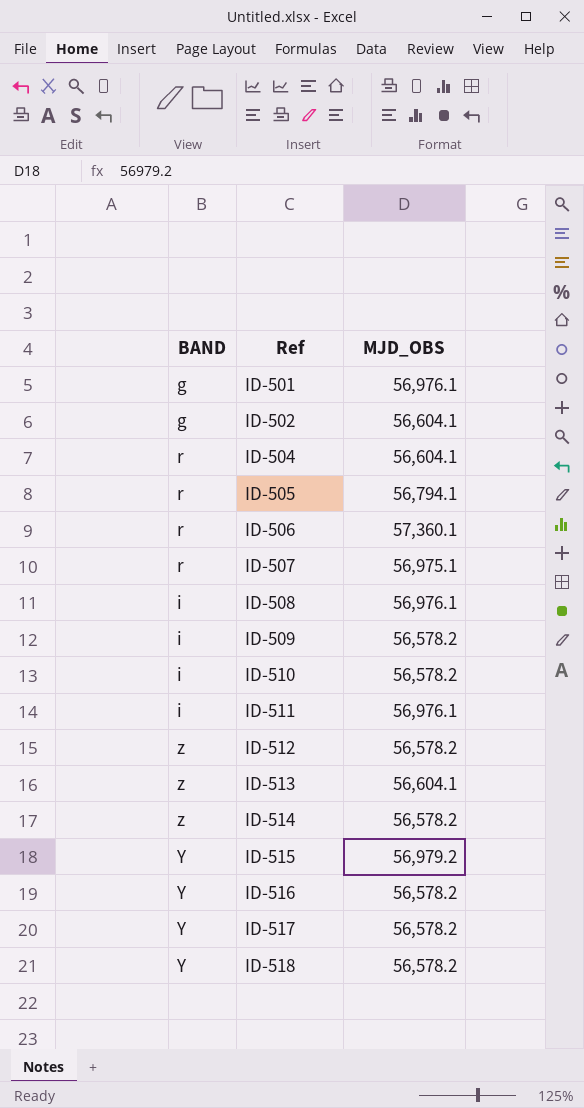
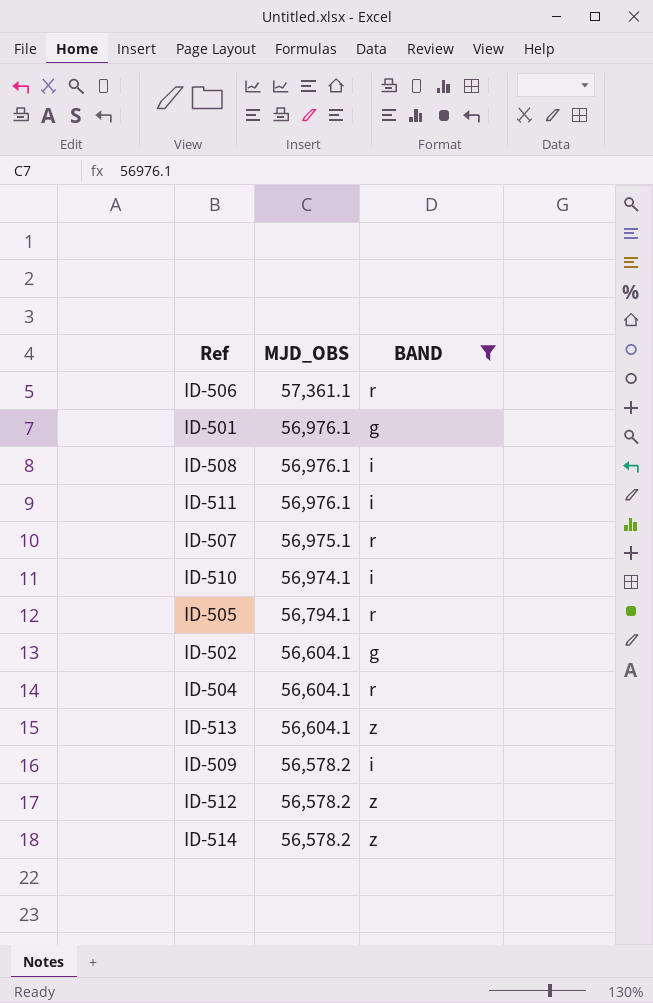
filter: none -> BAND != Y
row order: Ref ascending -> MJD_OBS descending
column BAND | position: 1 -> 3
ID-506 | MJD_OBS: 57,360.1 -> 57,361.1
ID-510 | MJD_OBS: 56,578.2 -> 56,974.1

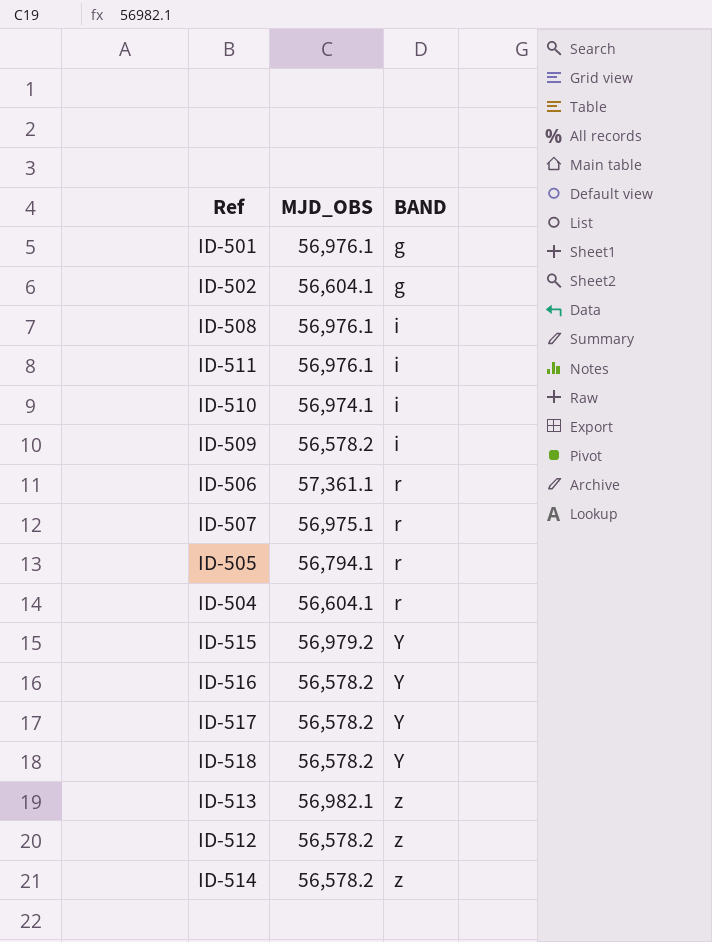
filter: BAND != Y -> none
row order: MJD_OBS descending -> BAND ascending
ID-513 | MJD_OBS: 56,604.1 -> 56,982.1

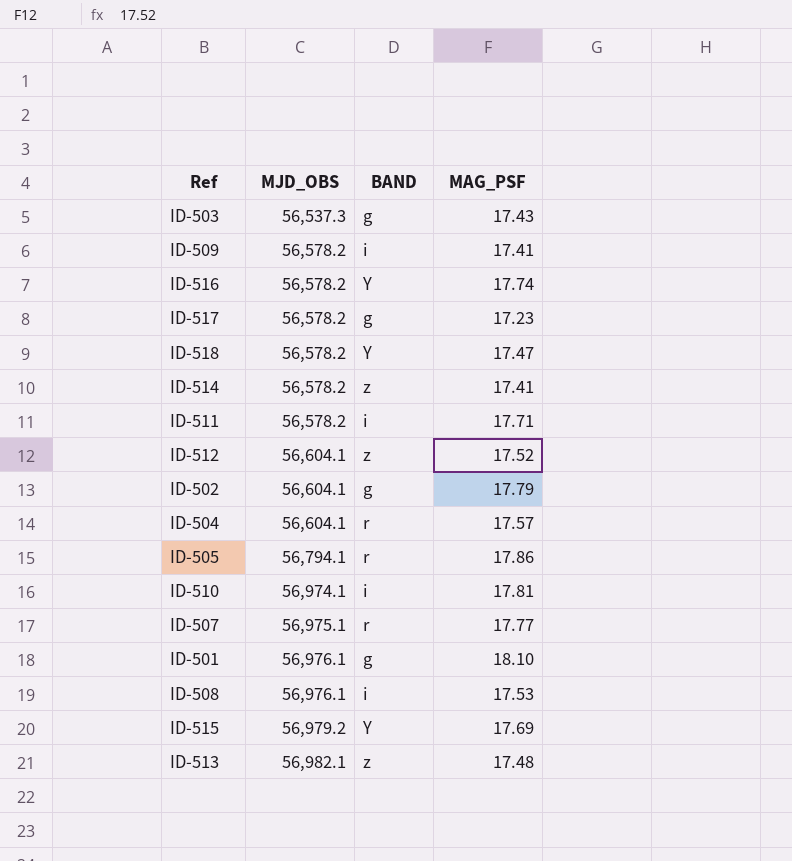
row order: BAND ascending -> MJD_OBS ascending
column MAG_PSF | position: none -> 4
row ID-506: 57,361.1 | r -> none
row ID-503: none -> 56,537.3 | g | 17.43
ID-517 | BAND: Y -> g
ID-511 | MJD_OBS: 56,976.1 -> 56,578.2
ID-512 | MJD_OBS: 56,578.2 -> 56,604.1

